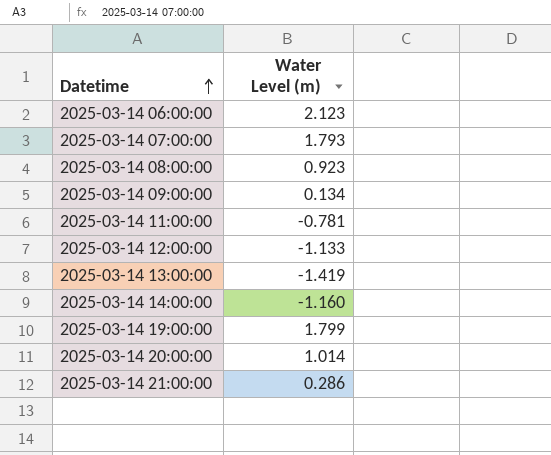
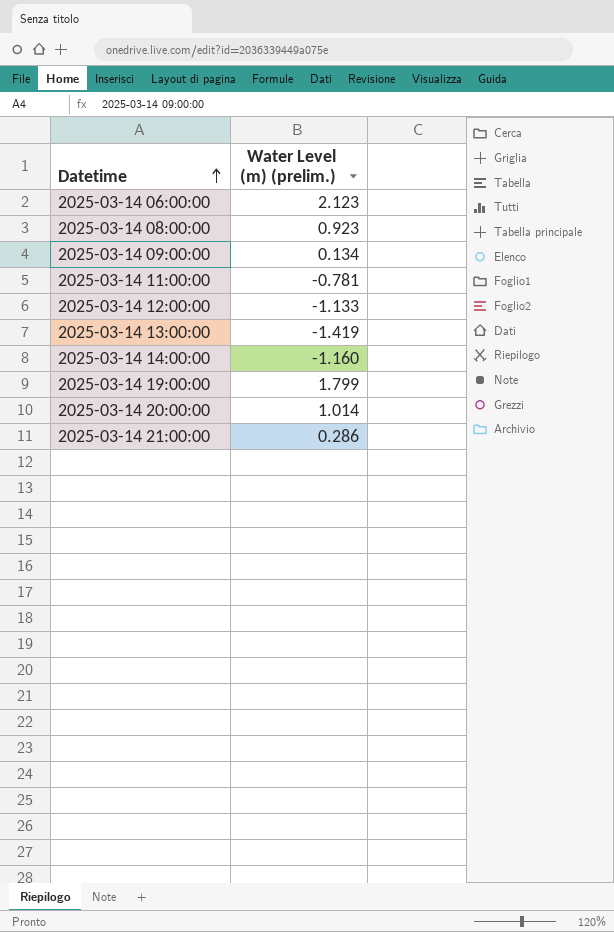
column name: Water Level (m) -> Water Level (m) (prelim.)
row 2025-03-14 07:00:00: 1.793 -> none

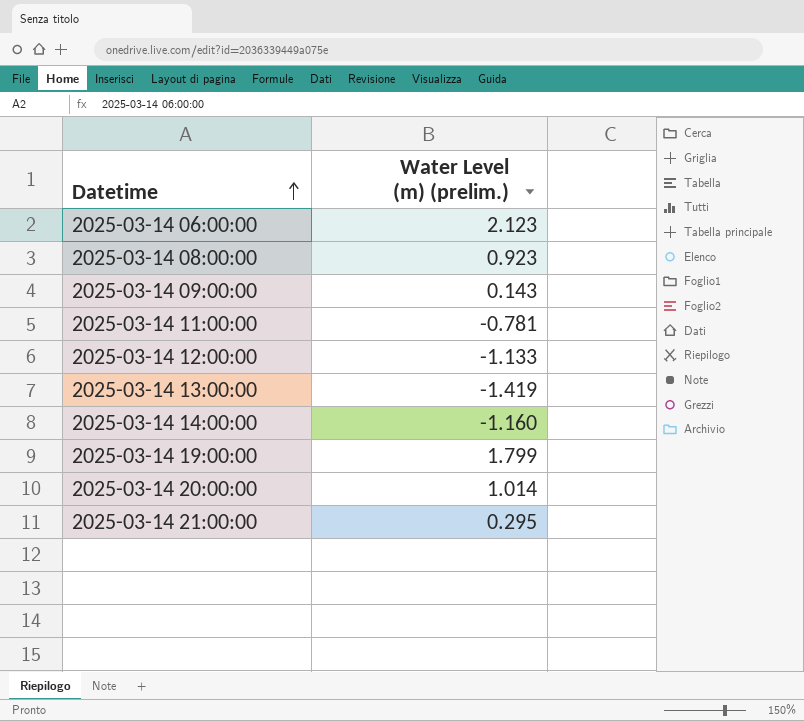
2025-03-14 09:00:00 | Water Level (m) (prelim.): 0.134 -> 0.143
2025-03-14 21:00:00 | Water Level (m) (prelim.): 0.286 -> 0.295

